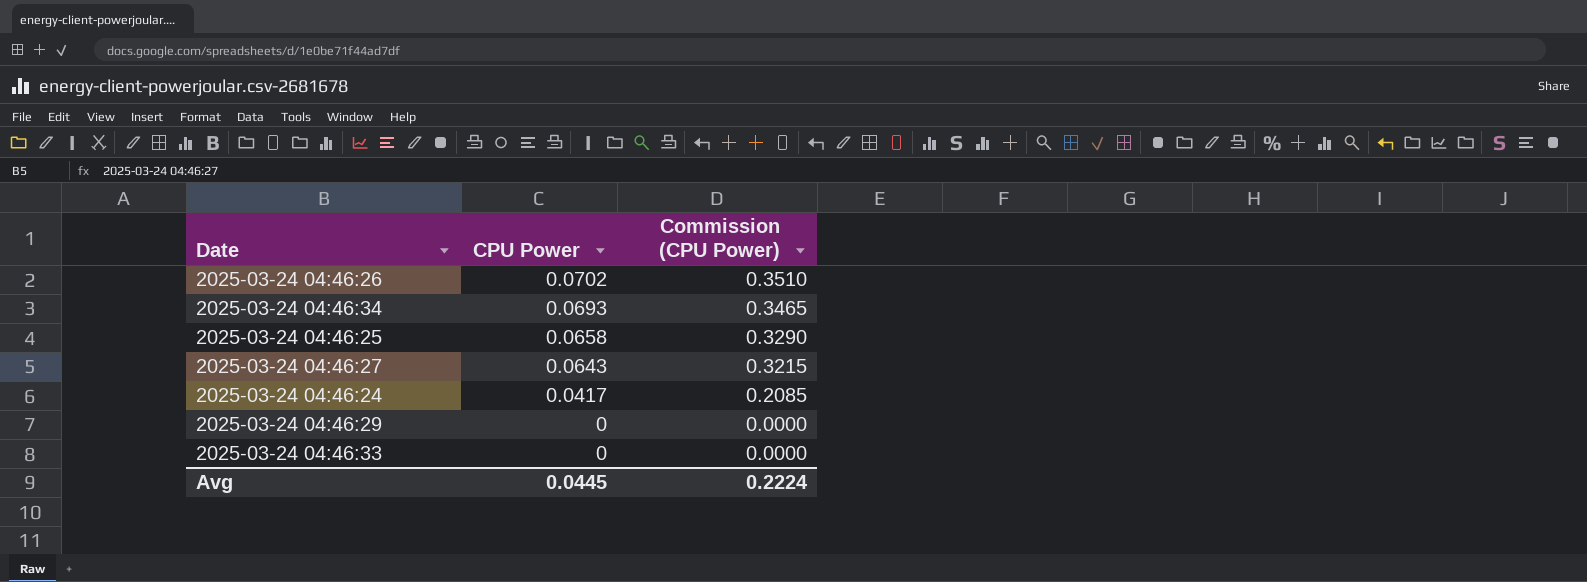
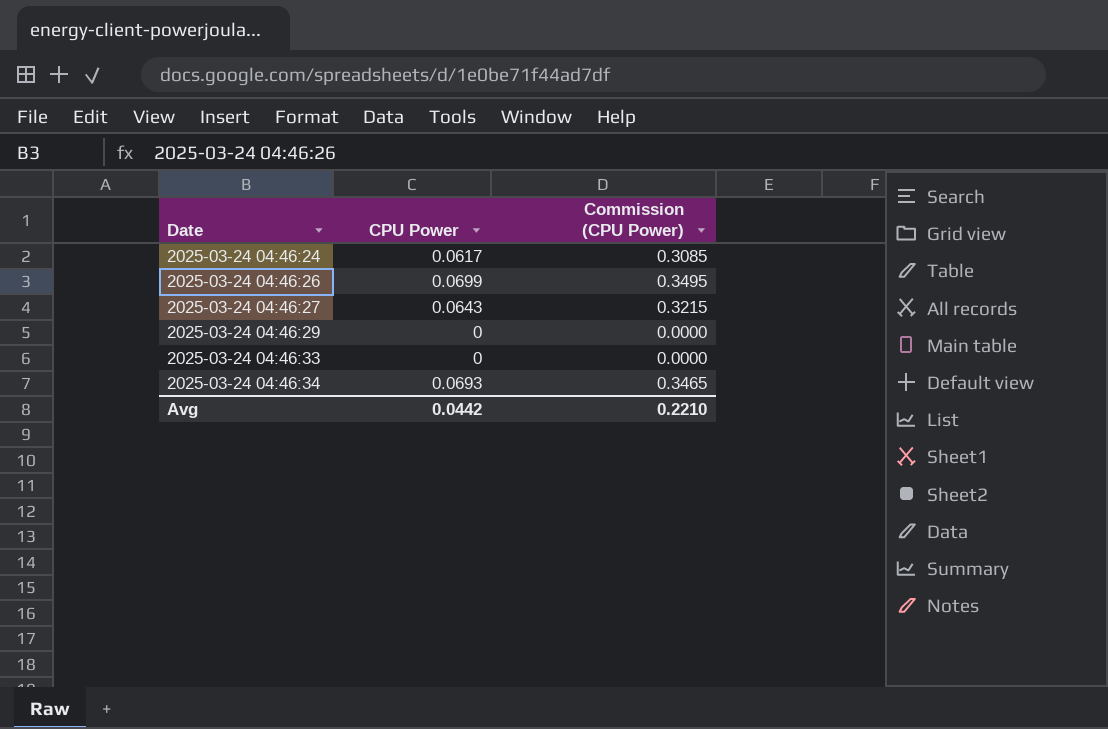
row order: CPU Power descending -> Date ascending
row 2025-03-24 04:46:25: 0.0658 | 0.3290 -> none
2025-03-24 04:46:24 | CPU Power: 0.0417 -> 0.0617
2025-03-24 04:46:24 | Commission (CPU Power): 0.2085 -> 0.3085
2025-03-24 04:46:26 | CPU Power: 0.0702 -> 0.0699
2025-03-24 04:46:26 | Commission (CPU Power): 0.3510 -> 0.3495
Avg | CPU Power: 0.0445 -> 0.0442
Avg | Commission (CPU Power): 0.2224 -> 0.2210

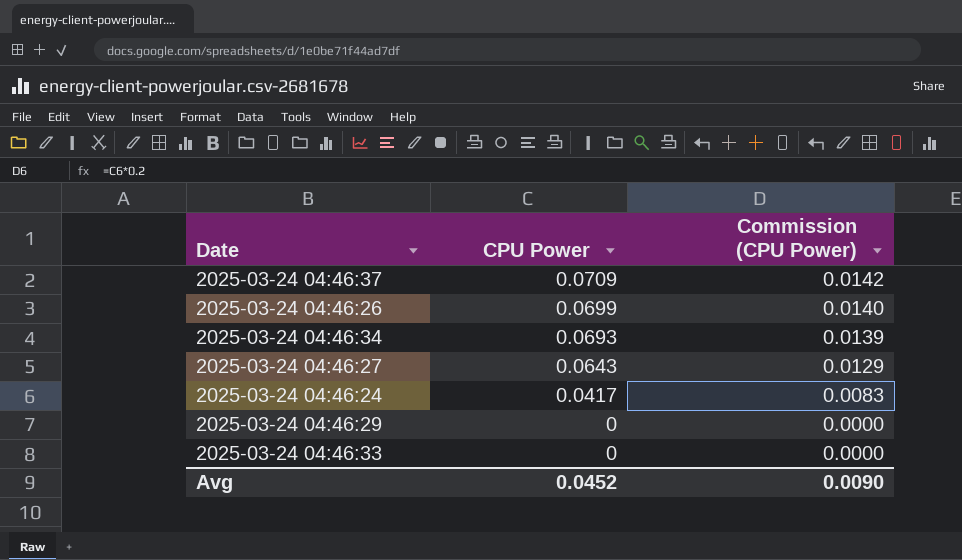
row order: Date ascending -> CPU Power descending
column Commission (CPU Power) | formula: [CPU Power] * 5 -> [CPU Power] * 0.2
row 2025-03-24 04:46:37: none -> 0.0709 | 0.0142
2025-03-24 04:46:24 | CPU Power: 0.0617 -> 0.0417
Avg | CPU Power: 0.0442 -> 0.0452
Avg | Commission (CPU Power): 0.2210 -> 0.0090

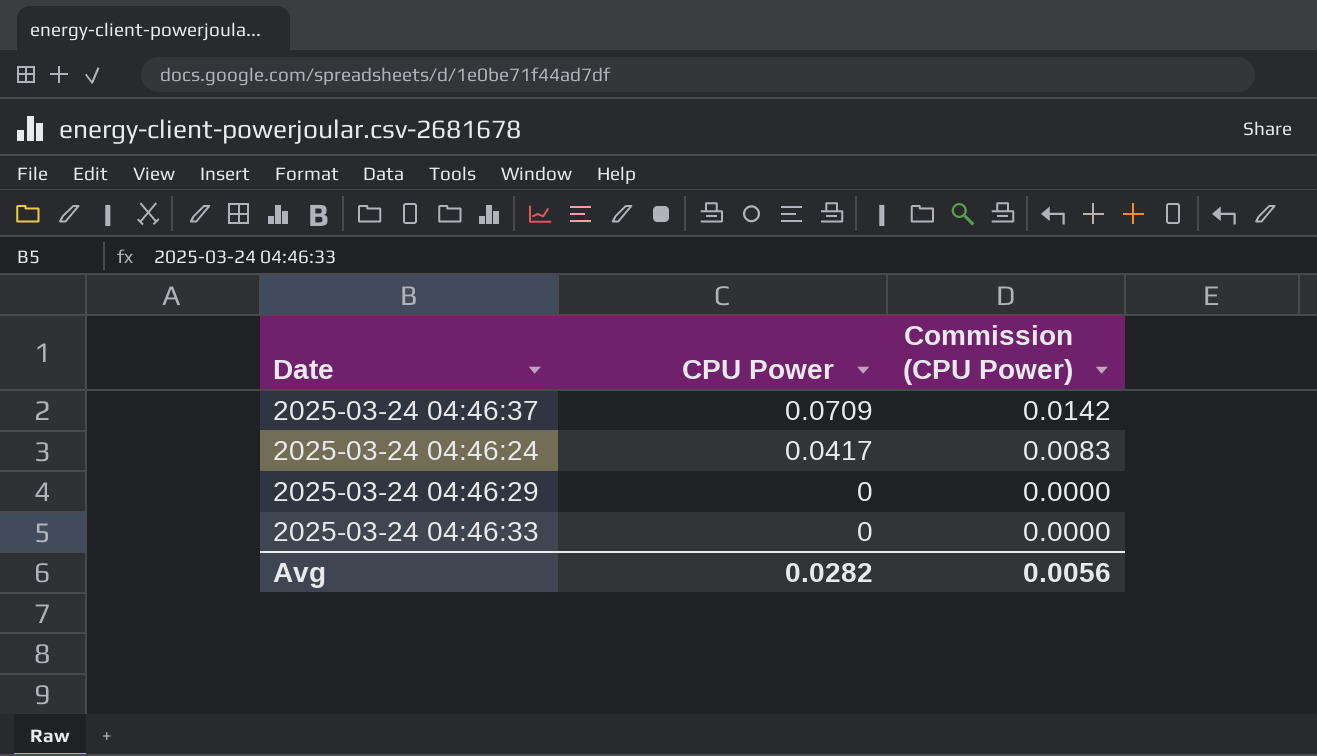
row 2025-03-24 04:46:26: 0.0699 | 0.0140 -> none
row 2025-03-24 04:46:34: 0.0693 | 0.0139 -> none
row 2025-03-24 04:46:27: 0.0643 | 0.0129 -> none
Avg | CPU Power: 0.0452 -> 0.0282
Avg | Commission (CPU Power): 0.0090 -> 0.0056

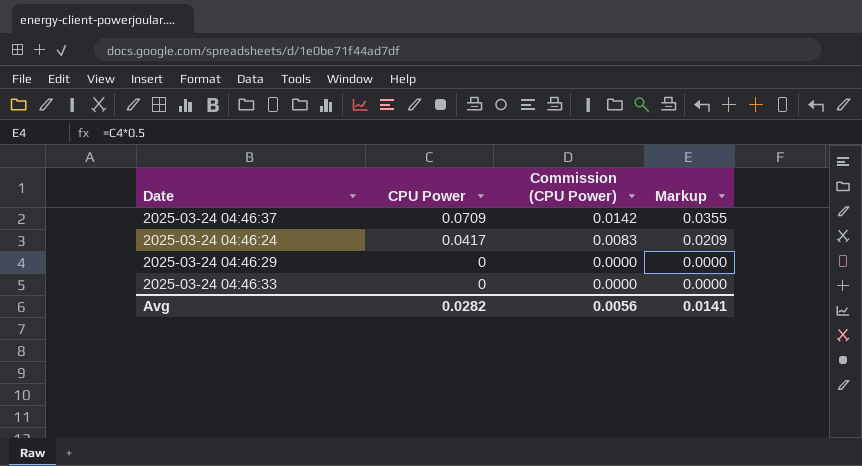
column Markup | formula: none -> [CPU Power] * 0.5

